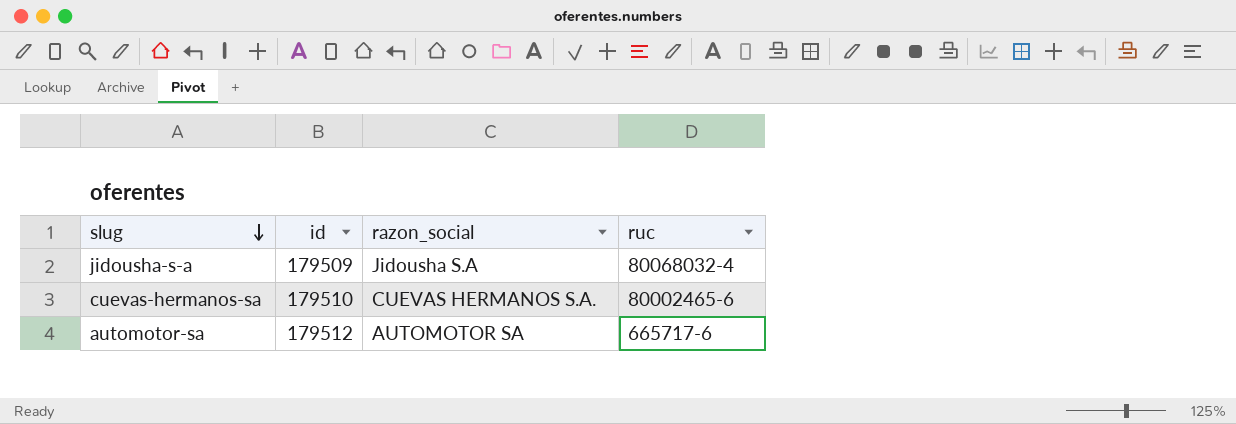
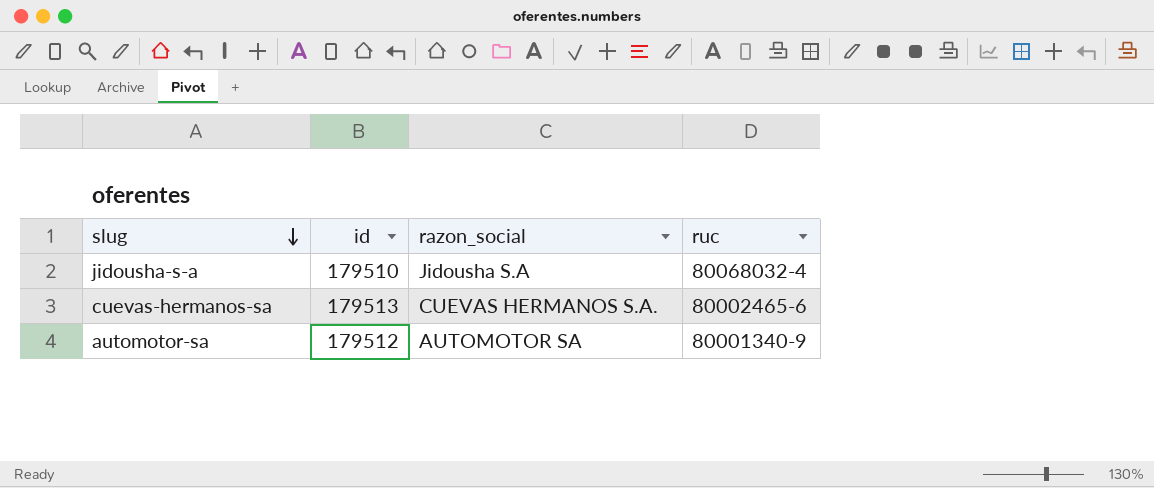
jidousha-s-a | id: 179509 -> 179510
cuevas-hermanos-sa | id: 179510 -> 179513
automotor-sa | ruc: 665717-6 -> 80001340-9

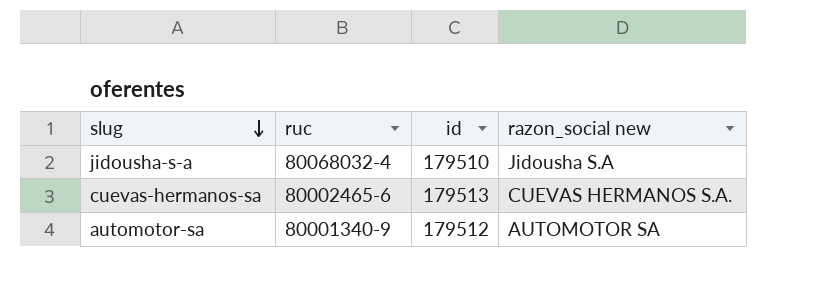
column ruc | position: 4 -> 2
column name: razon_social -> razon_social new

